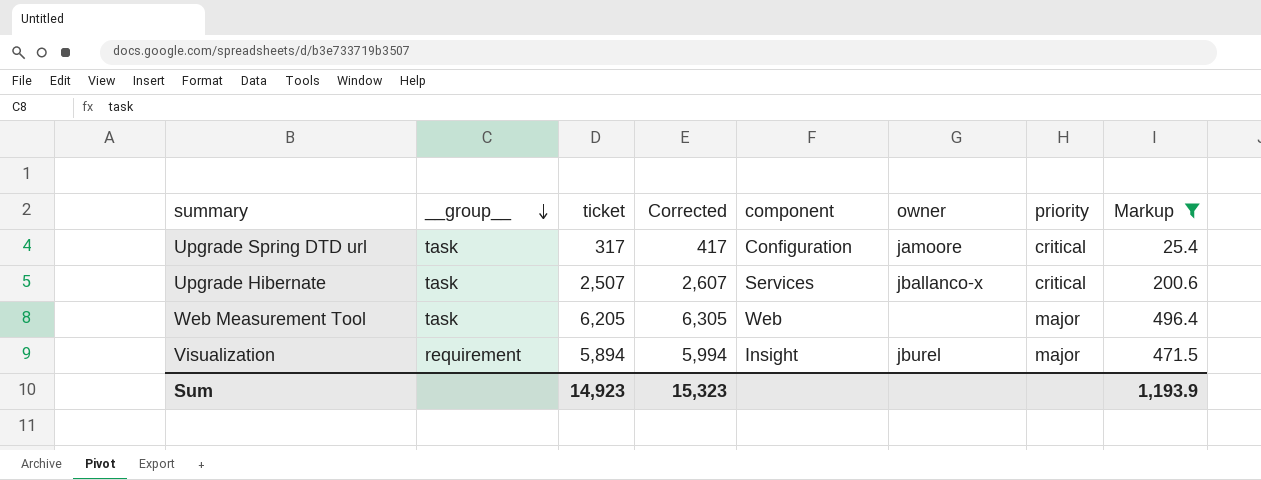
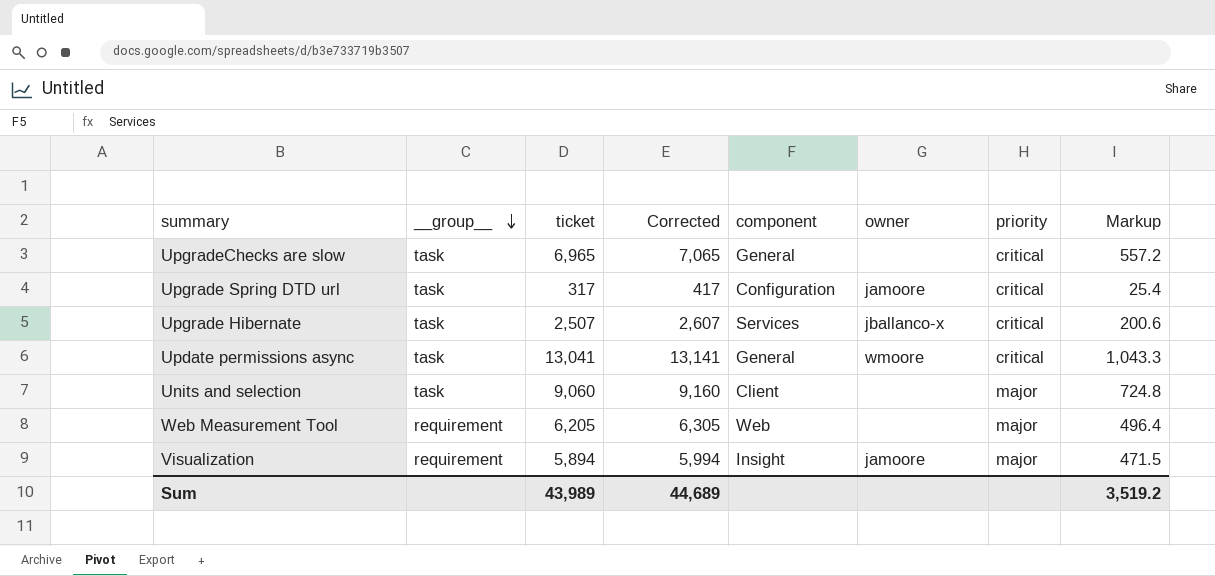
filter: Markup <= 496.4 -> none
Web Measurement Tool | __group__: task -> requirement
Visualization | owner: jburel -> jamoore
Sum | ticket: 14,923 -> 43,989
Sum | Corrected: 15,323 -> 44,689
Sum | Markup: 1,193.9 -> 3,519.2

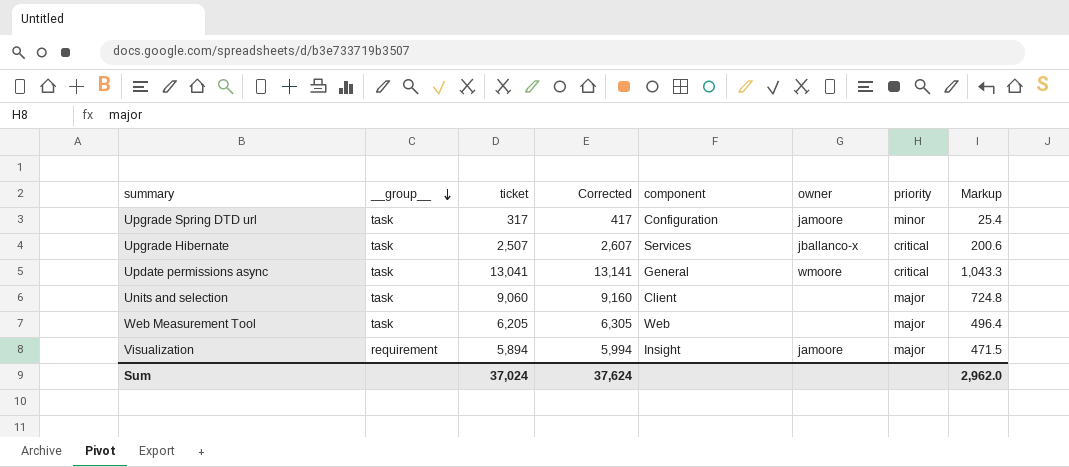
row UpgradeChecks are slow: task | 6,965 | 7,065 | General | none | critical | 557.2 -> none
Upgrade Spring DTD url | priority: critical -> minor
Web Measurement Tool | __group__: requirement -> task
Sum | ticket: 43,989 -> 37,024
Sum | Corrected: 44,689 -> 37,624
Sum | Markup: 3,519.2 -> 2,962.0

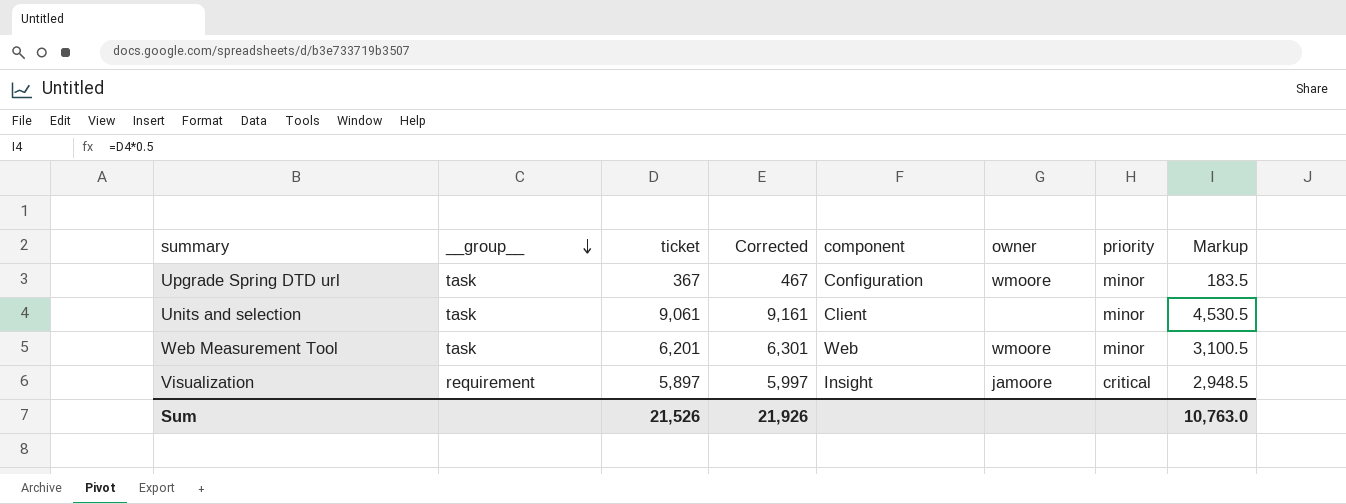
column Markup | formula: [ticket] * 0.08 -> [ticket] * 0.5
row Upgrade Hibernate: task | 2,507 | 2,607 | Services | jballanco-x | critical | 200.6 -> none
row Update permissions async: task | 13,041 | 13,141 | General | wmoore | critical | 1,043.3 -> none
Upgrade Spring DTD url | ticket: 317 -> 367
Upgrade Spring DTD url | Corrected: 417 -> 467
Upgrade Spring DTD url | owner: jamoore -> wmoore
Units and selection | ticket: 9,060 -> 9,061
Units and selection | Corrected: 9,160 -> 9,161
Units and selection | priority: major -> minor
Web Measurement Tool | ticket: 6,205 -> 6,201
Web Measurement Tool | Corrected: 6,305 -> 6,301
Web Measurement Tool | owner: none -> wmoore
Web Measurement Tool | priority: major -> minor
Visualization | ticket: 5,894 -> 5,897
Visualization | Corrected: 5,994 -> 5,997
Visualization | priority: major -> critical
Sum | ticket: 37,024 -> 21,526
Sum | Corrected: 37,624 -> 21,926
Sum | Markup: 2,962.0 -> 10,763.0

